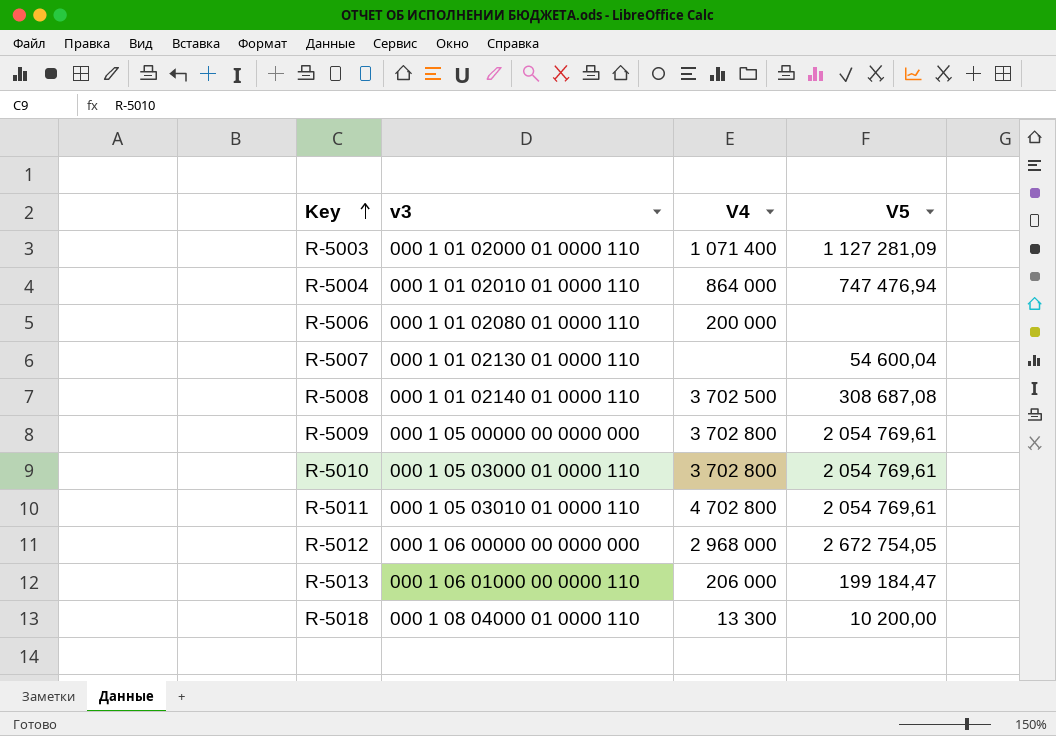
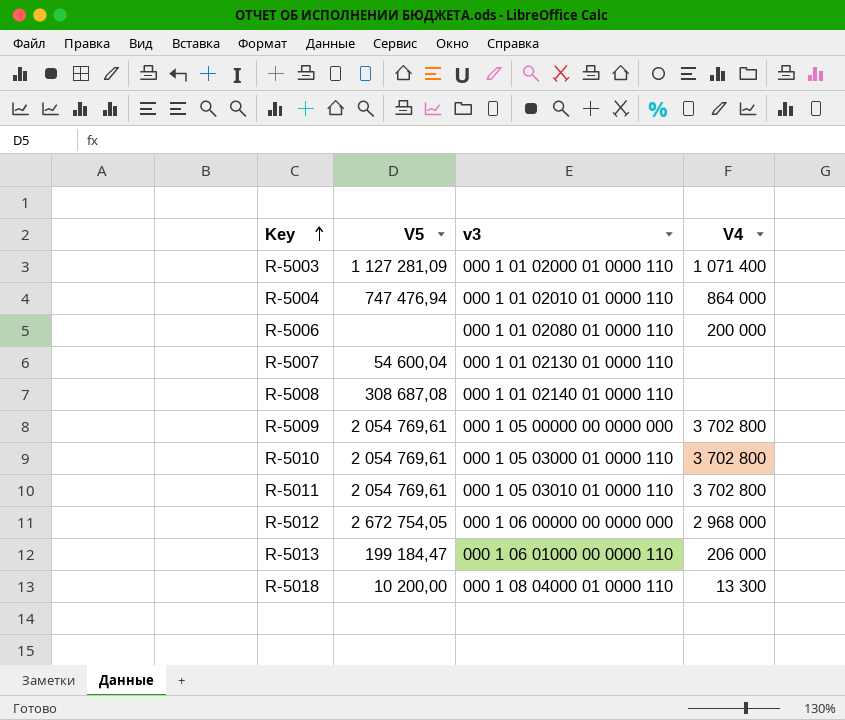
column V5 | position: 4 -> 2
R-5008 | V4: 3 702 500 -> none
R-5011 | V4: 4 702 800 -> 3 702 800

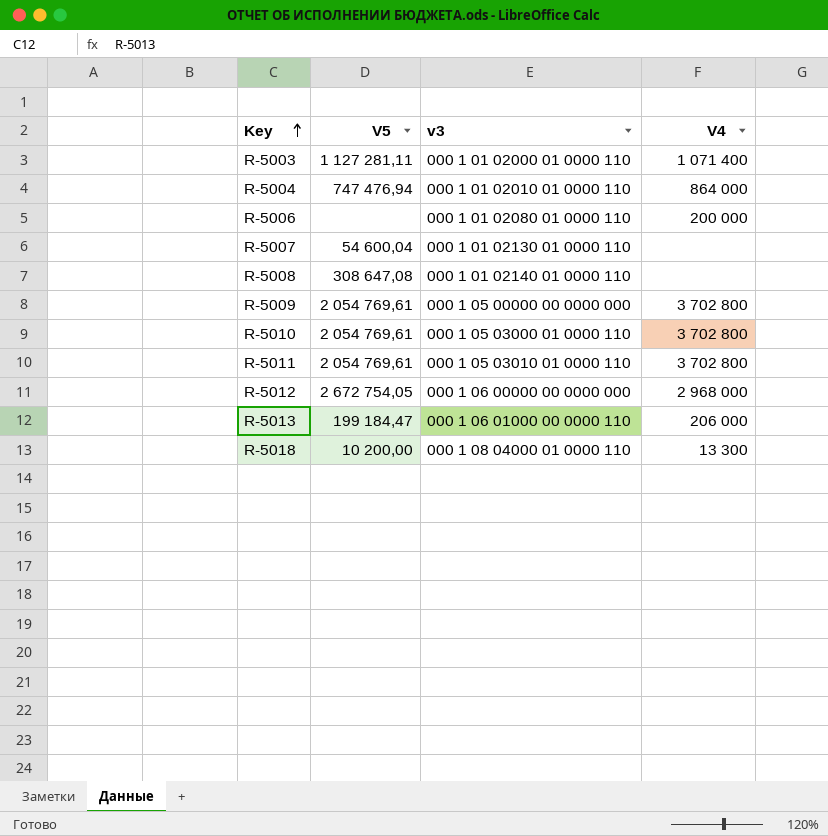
R-5003 | V5: 1 127 281,09 -> 1 127 281,11
R-5008 | V5: 308 687,08 -> 308 647,08

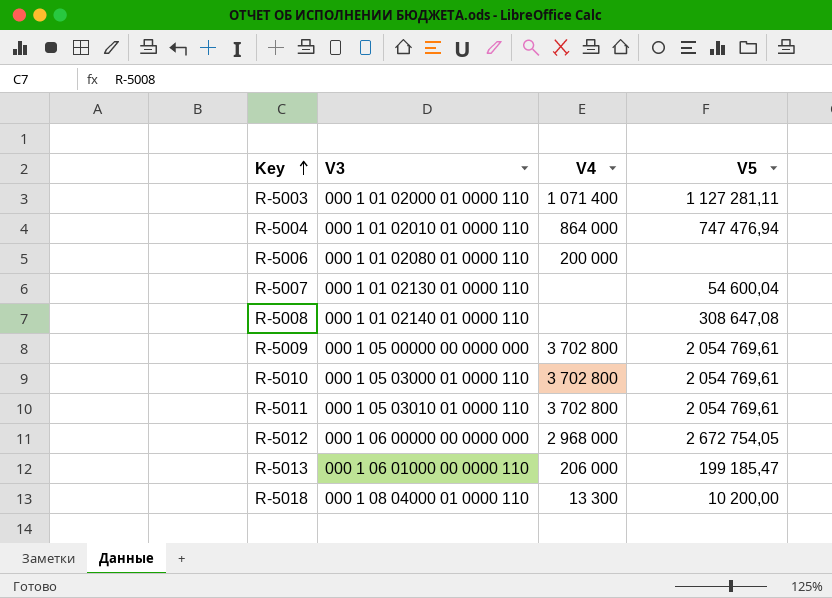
column name: v3 -> V3
column V5 | position: 2 -> 4
R-5013 | V5: 199 184,47 -> 199 185,47

